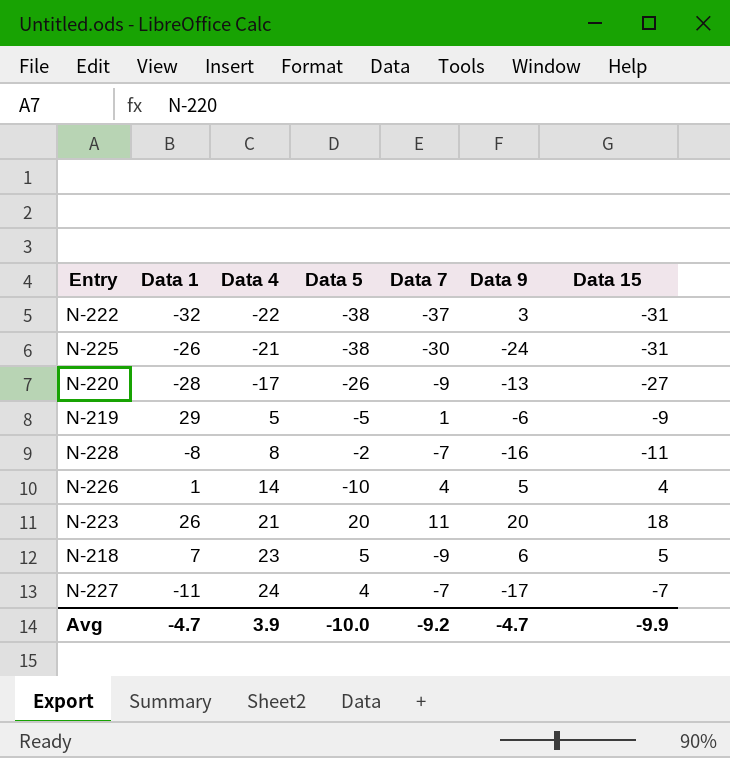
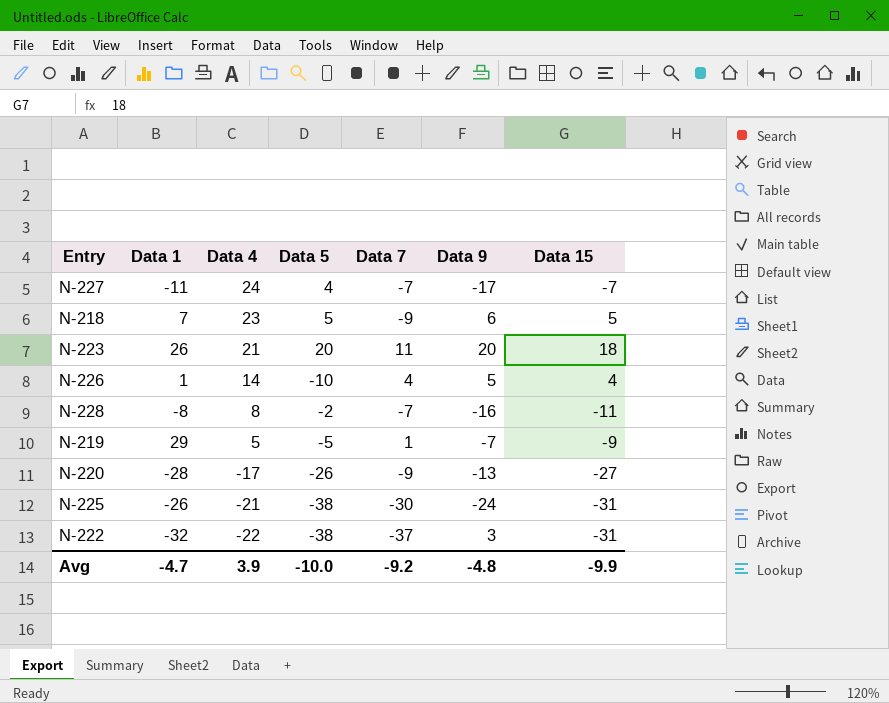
row order: Data 4 ascending -> Data 4 descending
N-219 | Data 9: -6 -> -7
Avg | Data 9: -4.7 -> -4.8

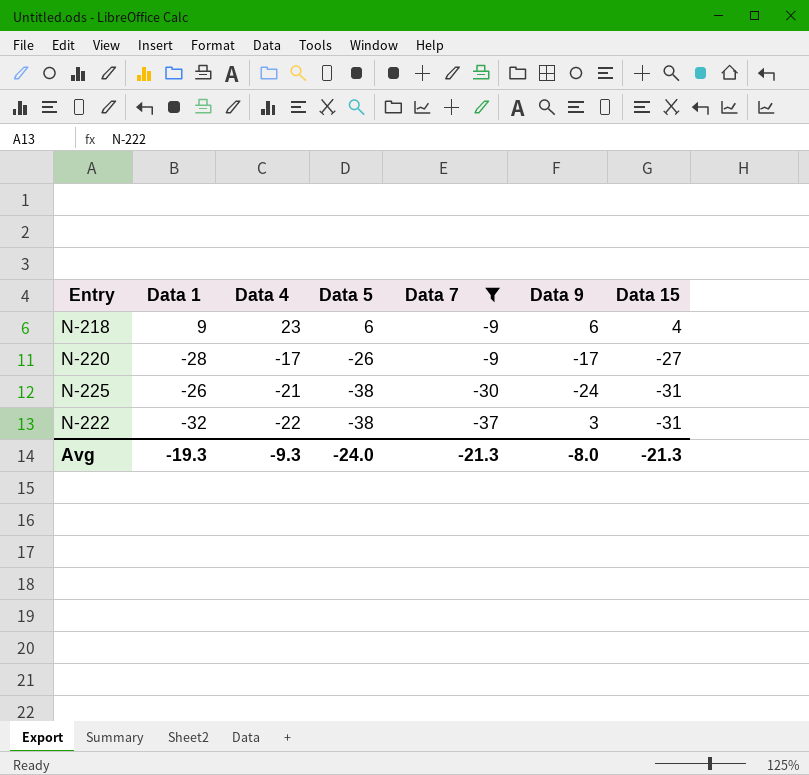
filter: none -> Data 7 <= -9
N-218 | Data 1: 7 -> 9
N-218 | Data 5: 5 -> 6
N-218 | Data 15: 5 -> 4
N-220 | Data 9: -13 -> -17
Avg | Data 1: -4.7 -> -19.3
Avg | Data 4: 3.9 -> -9.3
Avg | Data 5: -10.0 -> -24.0
Avg | Data 7: -9.2 -> -21.3
Avg | Data 9: -4.8 -> -8.0
Avg | Data 15: -9.9 -> -21.3

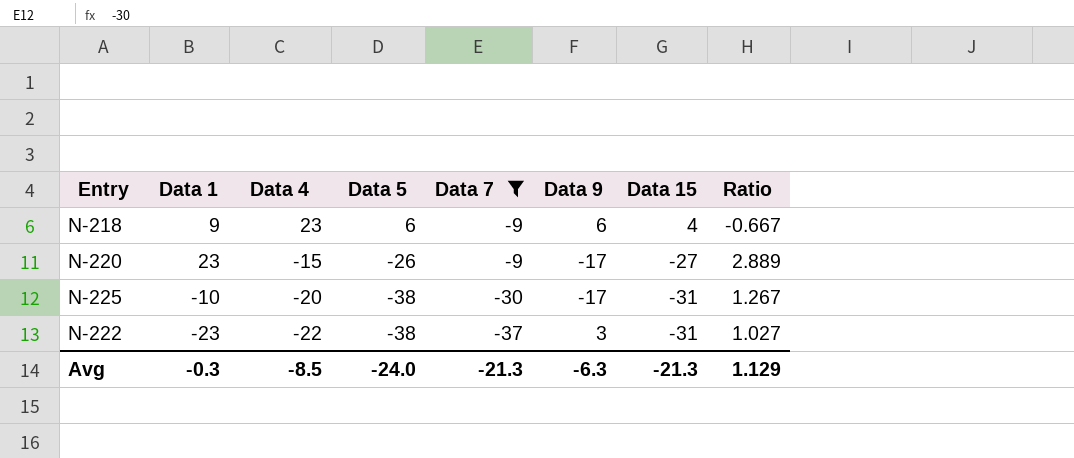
column Ratio | formula: none -> [Data 5] / [Data 7]
N-220 | Data 1: -28 -> 23
N-220 | Data 4: -17 -> -15
N-225 | Data 1: -26 -> -10
N-225 | Data 4: -21 -> -20
N-225 | Data 9: -24 -> -17
N-222 | Data 1: -32 -> -23
Avg | Data 1: -19.3 -> -0.3
Avg | Data 4: -9.3 -> -8.5
Avg | Data 9: -8.0 -> -6.3

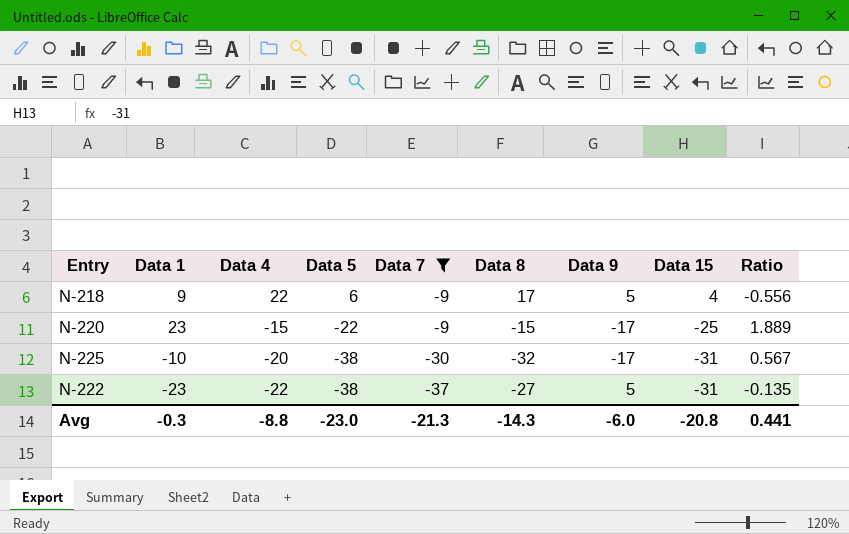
column Data 8 | position: none -> 6
column Ratio | formula: [Data 5] / [Data 7] -> [Data 9] / [Data 7]
N-218 | Data 4: 23 -> 22
N-218 | Data 9: 6 -> 5
N-220 | Data 5: -26 -> -22
N-220 | Data 15: -27 -> -25
N-222 | Data 9: 3 -> 5
Avg | Data 4: -8.5 -> -8.8
Avg | Data 5: -24.0 -> -23.0
Avg | Data 9: -6.3 -> -6.0
Avg | Data 15: -21.3 -> -20.8
Avg | Ratio: 1.129 -> 0.441

